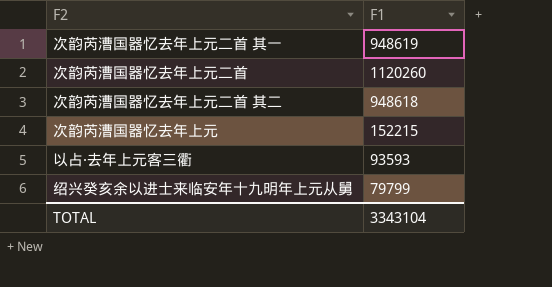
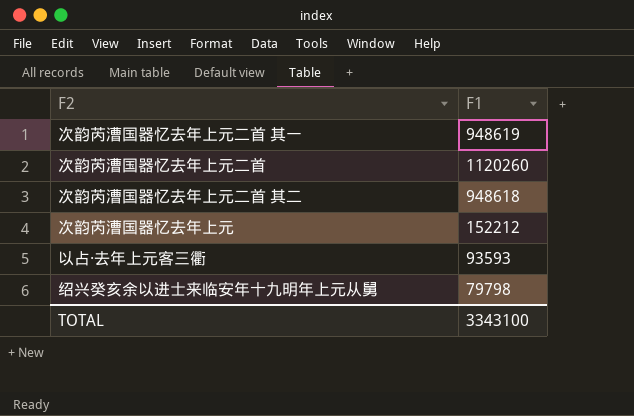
次韵芮漕国器忆去年上元 | F1: 152215 -> 152212
绍兴癸亥余以进士来临安年十九明年上元从舅 | F1: 79799 -> 79798
TOTAL | F1: 3343104 -> 3343100

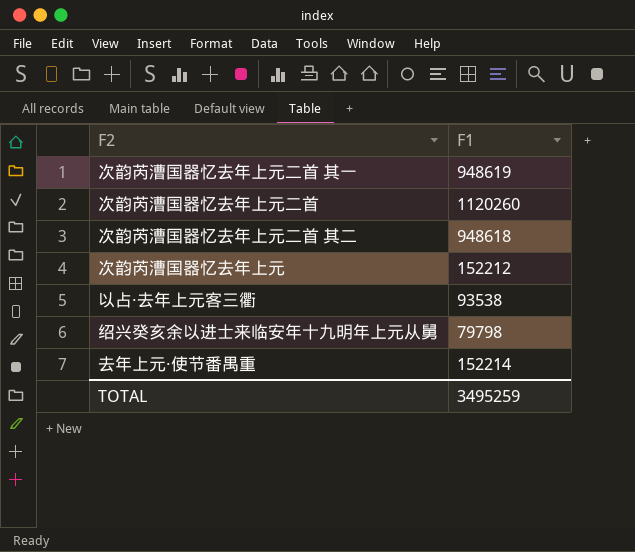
以占·去年上元客三衢 | F1: 93593 -> 93538
row 去年上元·使节番禺重: none -> 152214
TOTAL | F1: 3343100 -> 3495259

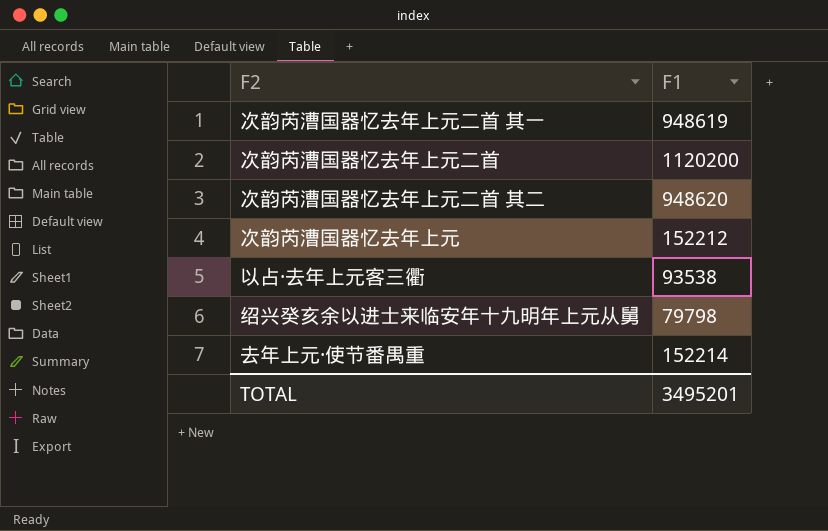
次韵芮漕国器忆去年上元二首 | F1: 1120260 -> 1120200
次韵芮漕国器忆去年上元二首 其二 | F1: 948618 -> 948620
TOTAL | F1: 3495259 -> 3495201

